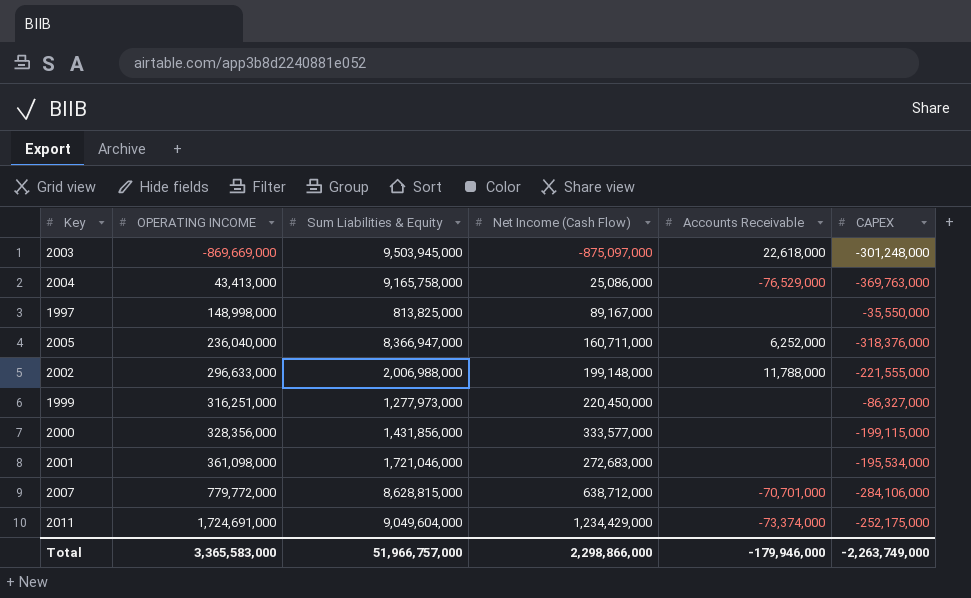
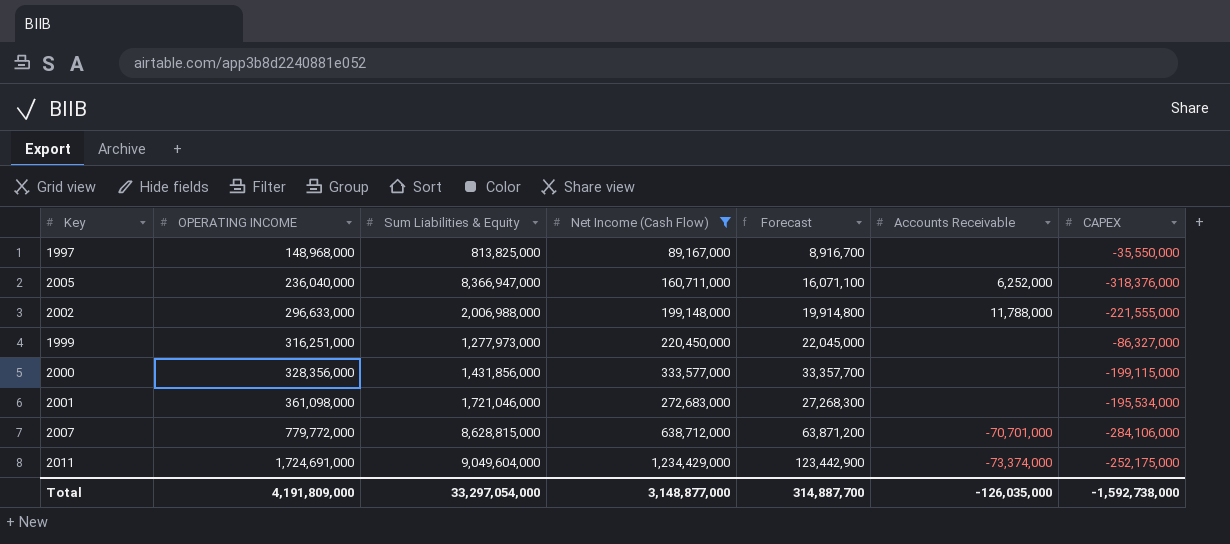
filter: none -> Net Income (Cash Flow) >= 89,167,000
column Forecast | formula: none -> [Net Income (Cash Flow)] * 0.1
1997 | OPERATING INCOME: 148,998,000 -> 148,968,000
Total | OPERATING INCOME: 3,365,583,000 -> 4,191,809,000
Total | Sum Liabilities & Equity: 51,966,757,000 -> 33,297,054,000
Total | Net Income (Cash Flow): 2,298,866,000 -> 3,148,877,000
Total | Accounts Receivable: -179,946,000 -> -126,035,000
Total | CAPEX: -2,263,749,000 -> -1,592,738,000

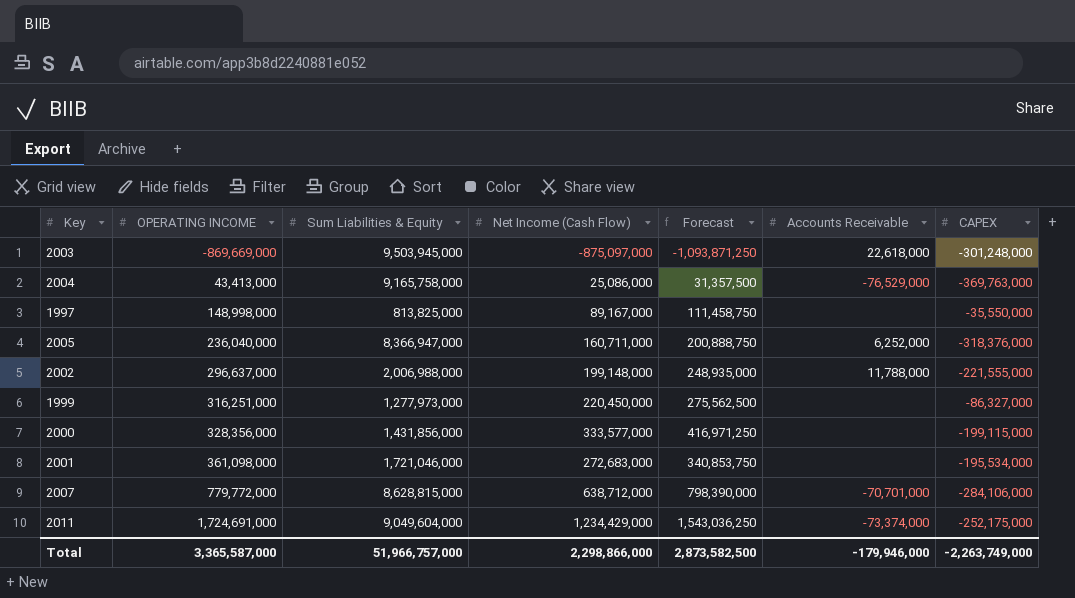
filter: Net Income (Cash Flow) >= 89,167,000 -> none
column Forecast | formula: [Net Income (Cash Flow)] * 0.1 -> [Net Income (Cash Flow)] * 1.25
1997 | OPERATING INCOME: 148,968,000 -> 148,998,000
2002 | OPERATING INCOME: 296,633,000 -> 296,637,000
Total | OPERATING INCOME: 4,191,809,000 -> 3,365,587,000
Total | Sum Liabilities & Equity: 33,297,054,000 -> 51,966,757,000
Total | Net Income (Cash Flow): 3,148,877,000 -> 2,298,866,000
Total | Forecast: 314,887,700 -> 2,873,582,500
Total | Accounts Receivable: -126,035,000 -> -179,946,000
Total | CAPEX: -1,592,738,000 -> -2,263,749,000

